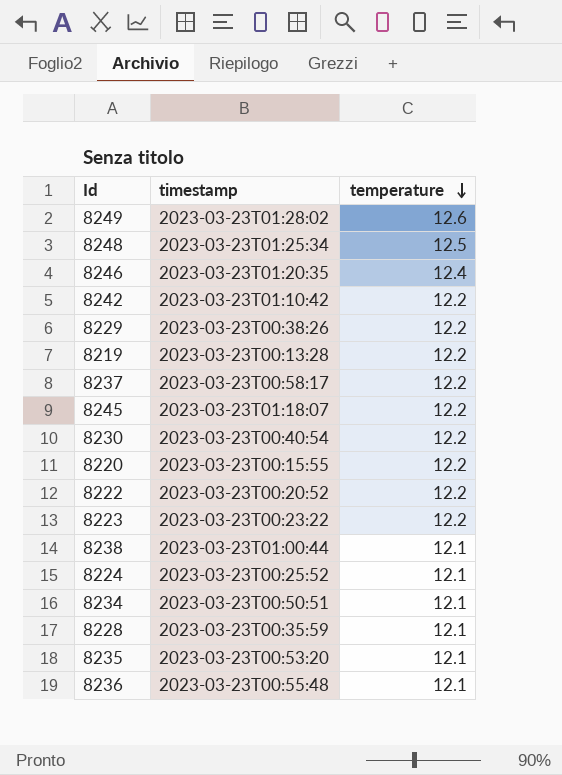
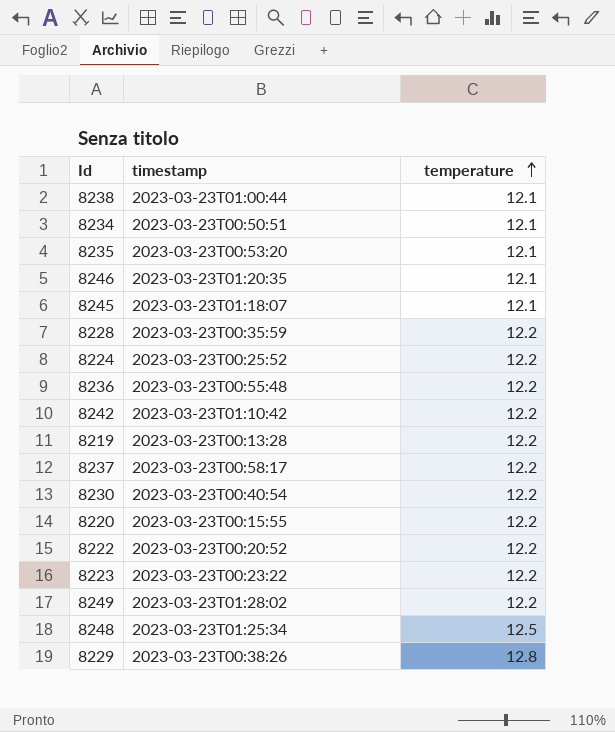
row order: temperature descending -> temperature ascending
8246 | temperature: 12.4 -> 12.1
8245 | temperature: 12.2 -> 12.1
8228 | temperature: 12.1 -> 12.2
8224 | temperature: 12.1 -> 12.2
8236 | temperature: 12.1 -> 12.2
8249 | temperature: 12.6 -> 12.2
8229 | temperature: 12.2 -> 12.8

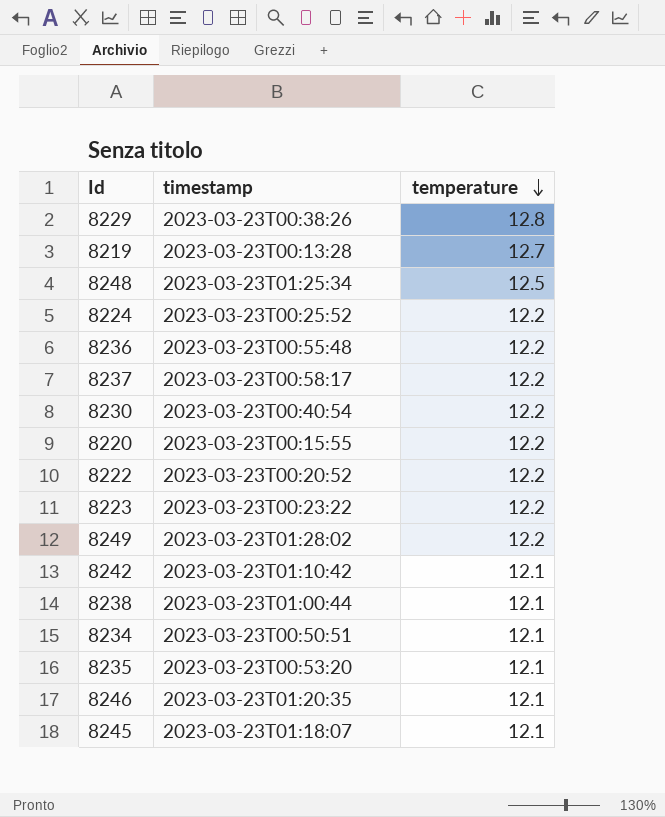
row order: temperature ascending -> temperature descending
row 8228: 2023-03-23T00:35:59 | 12.2 -> none
8219 | temperature: 12.2 -> 12.7
8242 | temperature: 12.2 -> 12.1

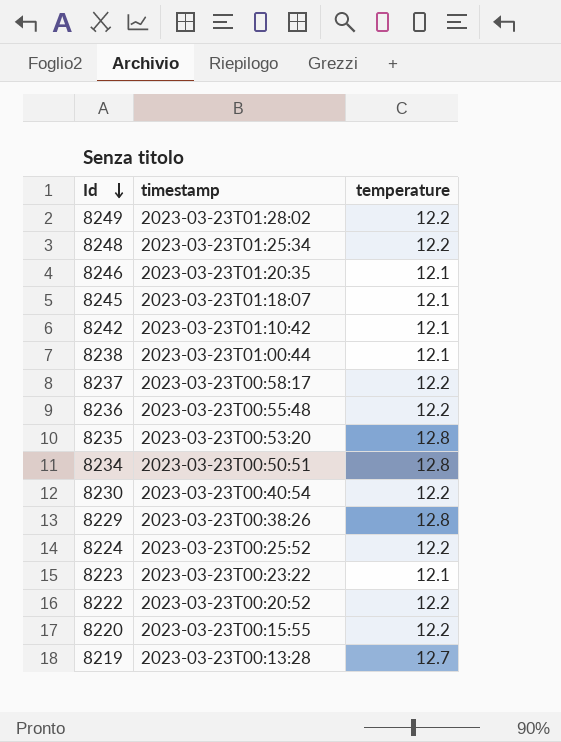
row order: temperature descending -> Id descending
8248 | temperature: 12.5 -> 12.2
8235 | temperature: 12.1 -> 12.8
8234 | temperature: 12.1 -> 12.8
8223 | temperature: 12.2 -> 12.1

